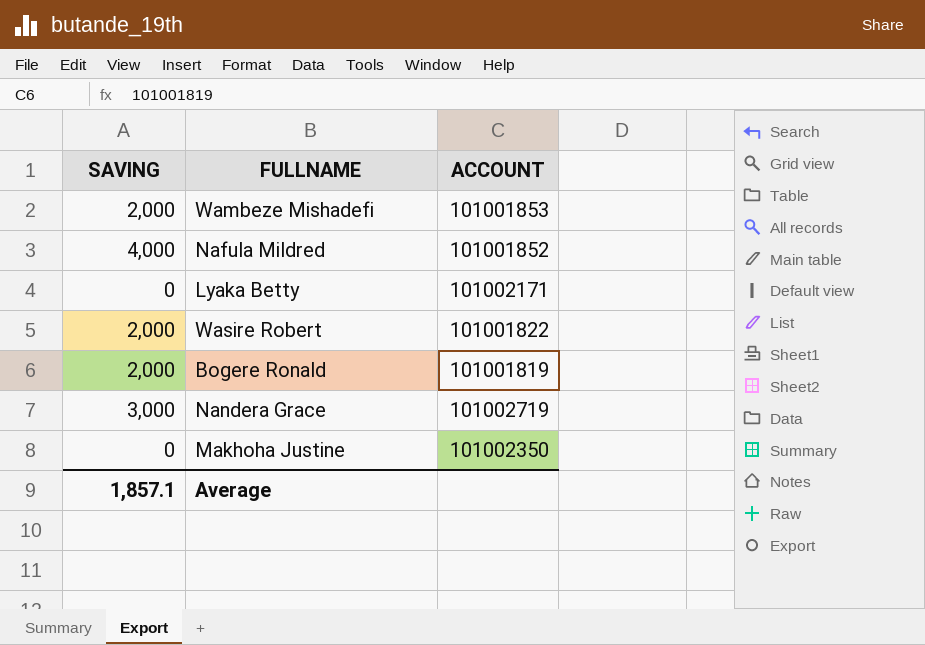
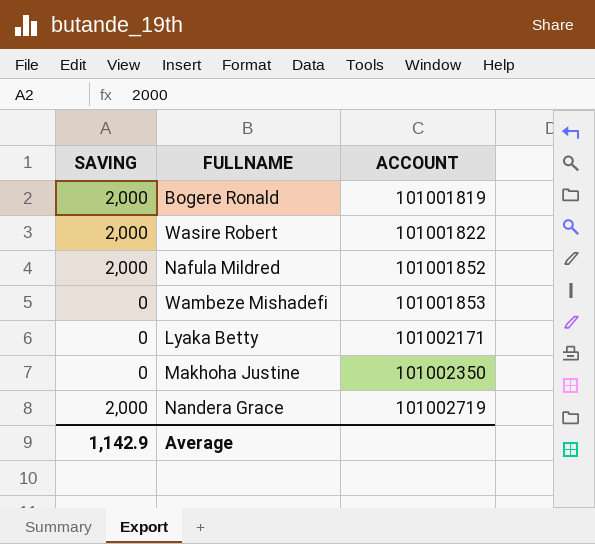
row order: none -> ACCOUNT ascending
Nafula Mildred | SAVING: 4,000 -> 2,000
Wambeze Mishadefi | SAVING: 2,000 -> 0
Nandera Grace | SAVING: 3,000 -> 2,000
Average | SAVING: 1,857.1 -> 1,142.9

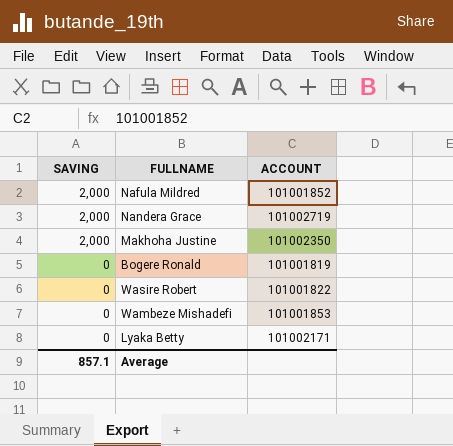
row order: ACCOUNT ascending -> SAVING descending
Makhoha Justine | SAVING: 0 -> 2,000
Bogere Ronald | SAVING: 2,000 -> 0
Wasire Robert | SAVING: 2,000 -> 0
Average | SAVING: 1,142.9 -> 857.1

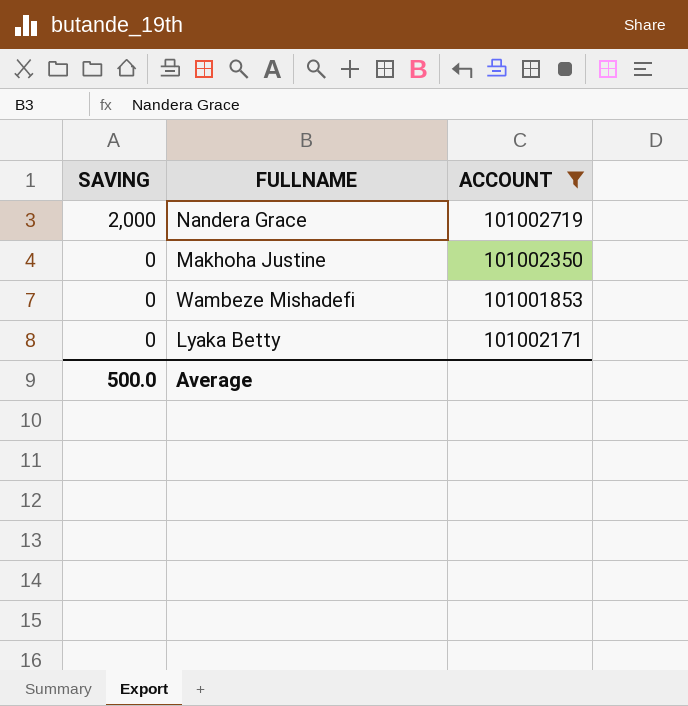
filter: none -> ACCOUNT >= 101001853
Makhoha Justine | SAVING: 2,000 -> 0
Average | SAVING: 857.1 -> 500.0

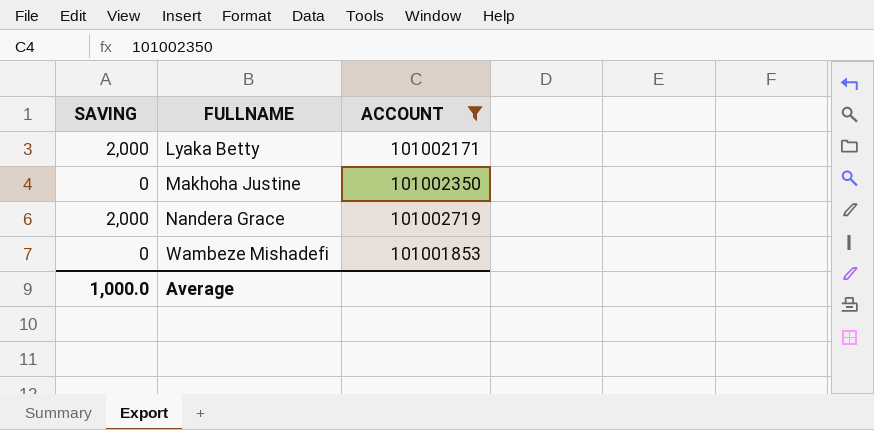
row order: SAVING descending -> FULLNAME ascending
Lyaka Betty | SAVING: 0 -> 2,000
Average | SAVING: 500.0 -> 1,000.0

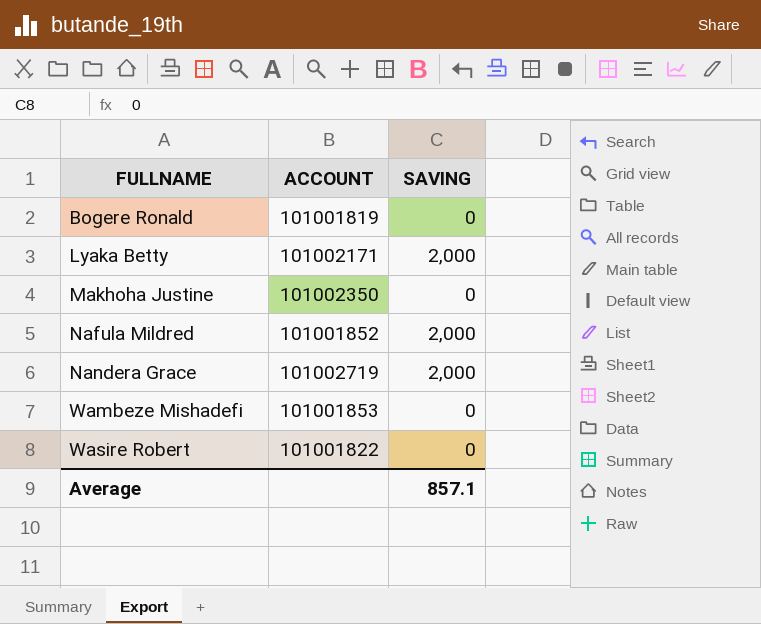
filter: ACCOUNT >= 101001853 -> none
column SAVING | position: 1 -> 3
Average | SAVING: 1,000.0 -> 857.1

